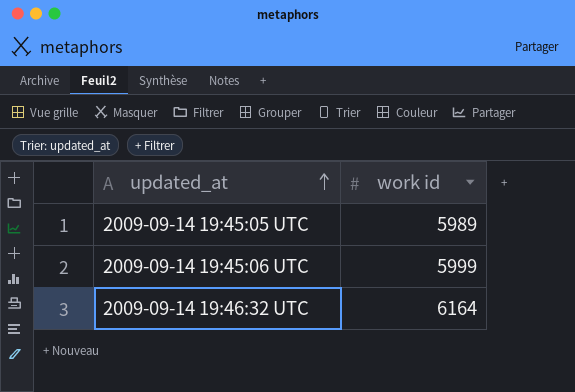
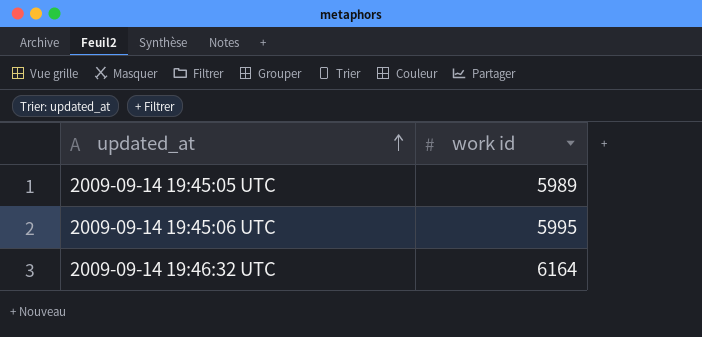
2009-09-14 19:45:06 UTC | work id: 5999 -> 5995

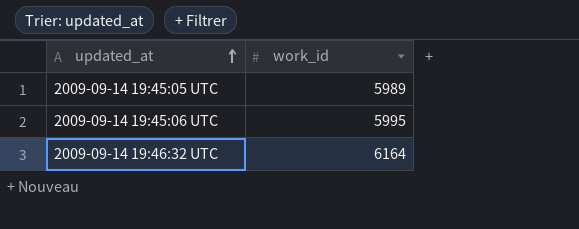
column name: work id -> work_id

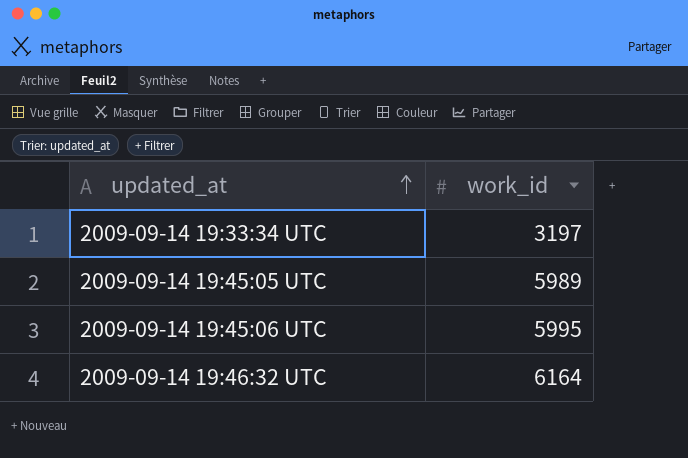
row 2009-09-14 19:33:34 UTC: none -> 3197

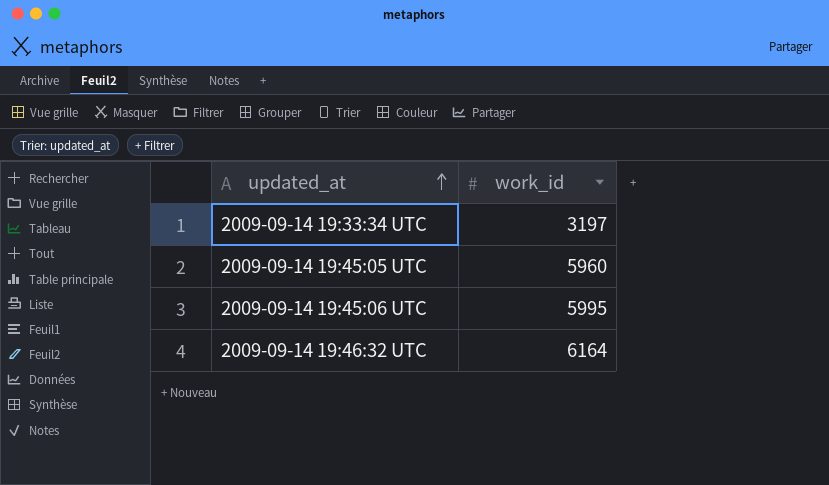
2009-09-14 19:45:05 UTC | work_id: 5989 -> 5960

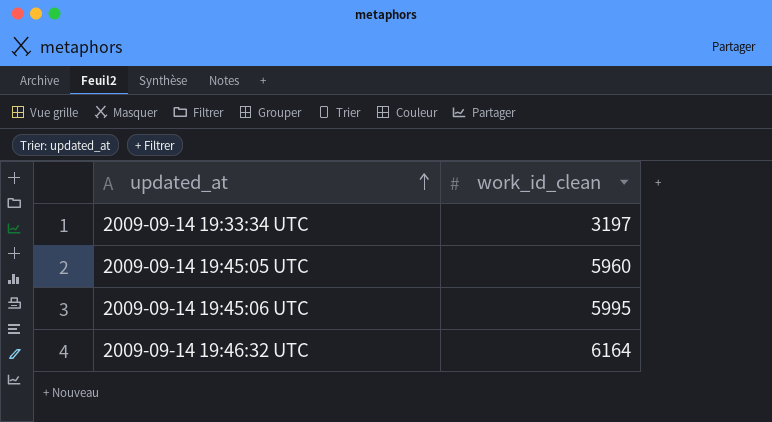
column name: work_id -> work_id_clean

